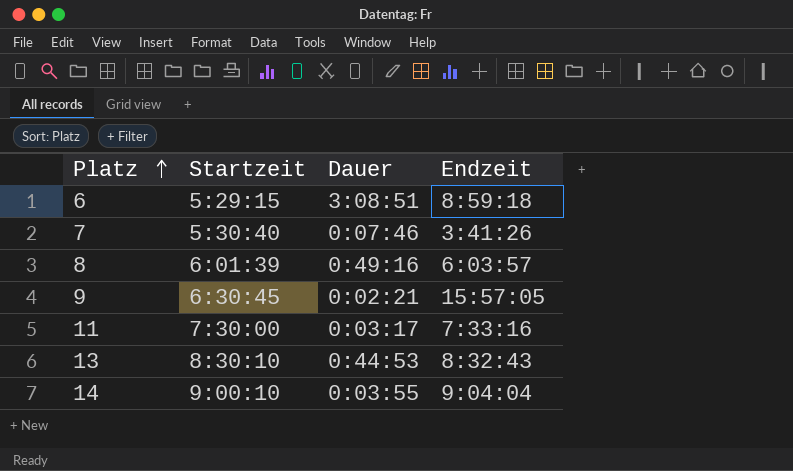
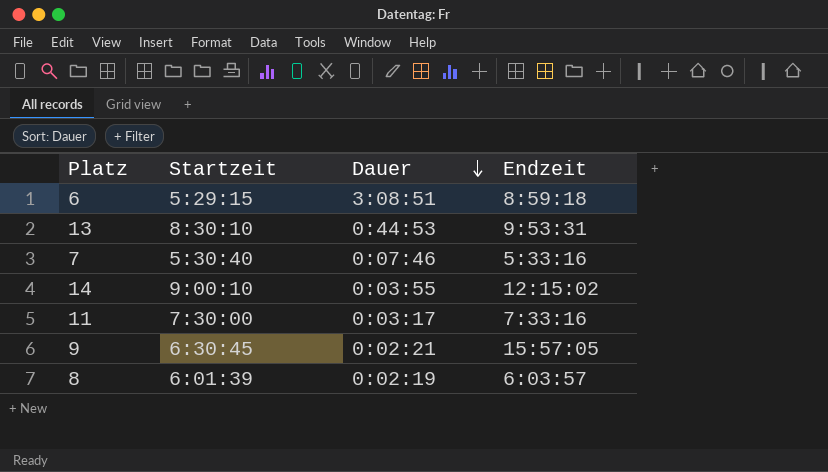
row order: Platz ascending -> Dauer descending
13 | Endzeit: 8:32:43 -> 9:53:31
7 | Endzeit: 3:41:26 -> 5:33:16
14 | Endzeit: 9:04:04 -> 12:15:02
8 | Dauer: 0:49:16 -> 0:02:19

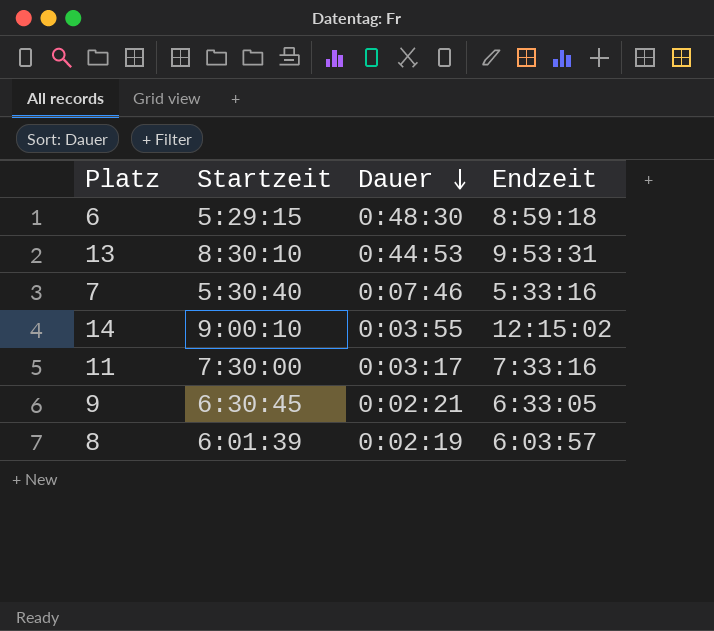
6 | Dauer: 3:08:51 -> 0:48:30
9 | Endzeit: 15:57:05 -> 6:33:05

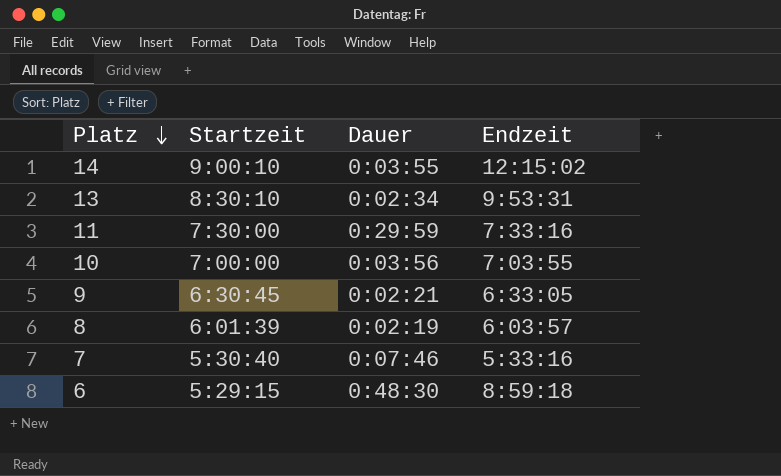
row order: Dauer descending -> Platz descending
13 | Dauer: 0:44:53 -> 0:02:34
11 | Dauer: 0:03:17 -> 0:29:59
row 10: none -> 7:00:00 | 0:03:56 | 7:03:55

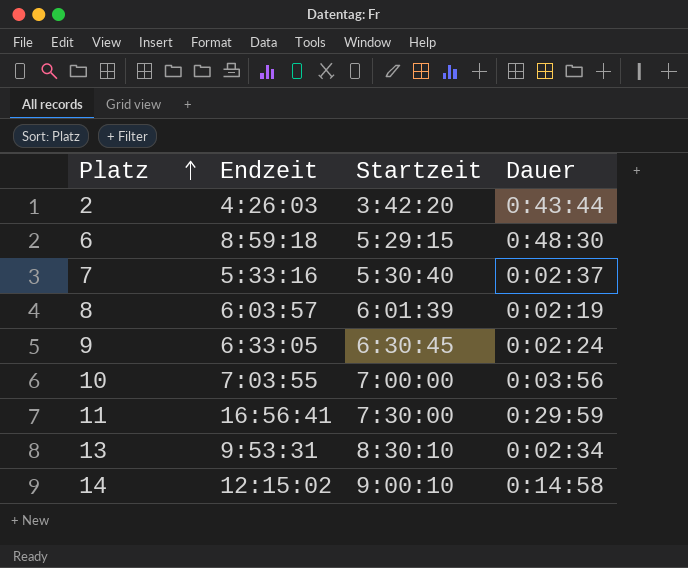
row order: Platz descending -> Platz ascending
column Endzeit | position: 4 -> 2
row 2: none -> 4:26:03 | 3:42:20 | 0:43:44
7 | Dauer: 0:07:46 -> 0:02:37
9 | Dauer: 0:02:21 -> 0:02:24
11 | Endzeit: 7:33:16 -> 16:56:41
14 | Dauer: 0:03:55 -> 0:14:58

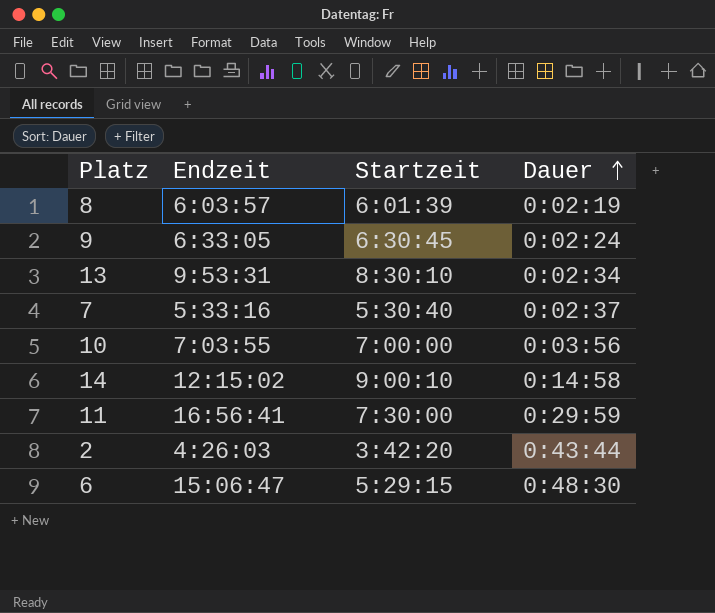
row order: Platz ascending -> Dauer ascending
6 | Endzeit: 8:59:18 -> 15:06:47

